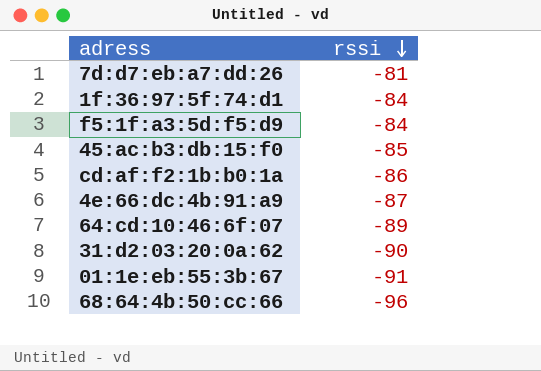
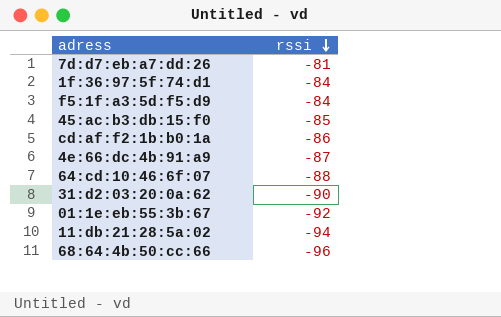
64:cd:10:46:6f:07 | rssi: -89 -> -88
01:1e:eb:55:3b:67 | rssi: -91 -> -92
row 11:db:21:28:5a:02: none -> -94

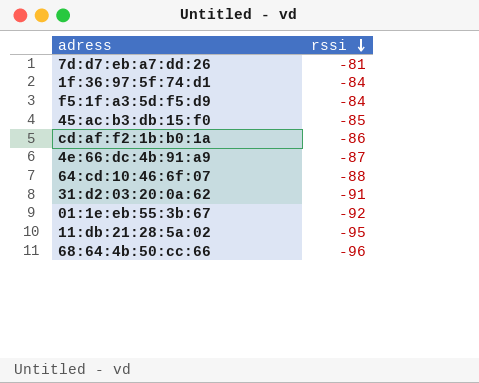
31:d2:03:20:0a:62 | rssi: -90 -> -91
11:db:21:28:5a:02 | rssi: -94 -> -95

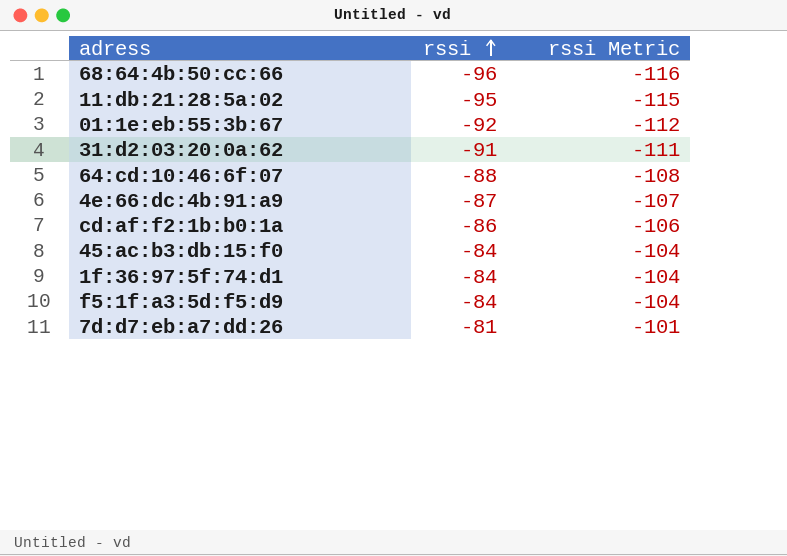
row order: rssi descending -> rssi ascending
column rssi Metric | formula: none -> [rssi] - 20
45:ac:b3:db:15:f0 | rssi: -85 -> -84

